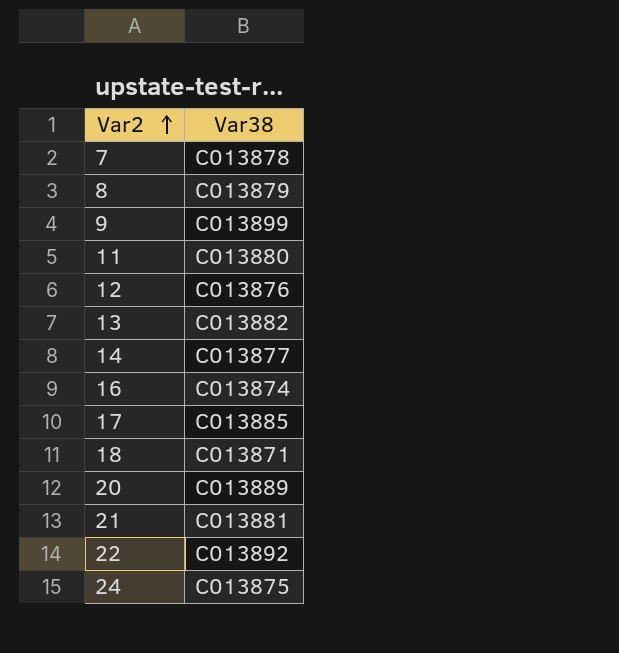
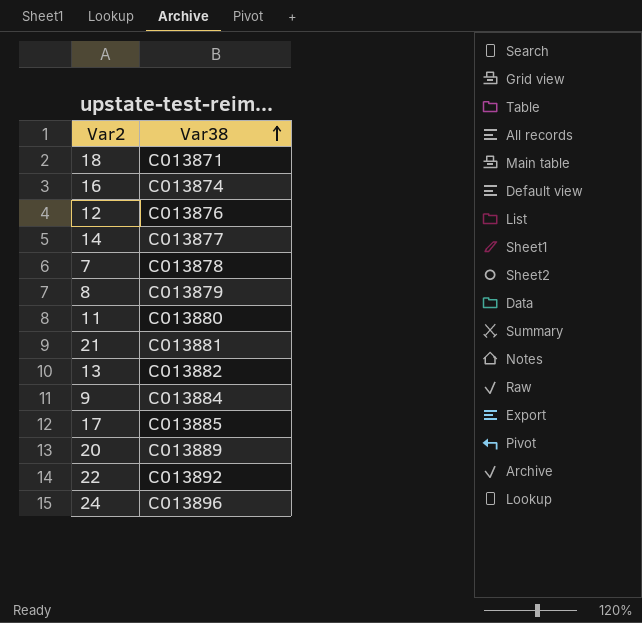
row order: Var2 ascending -> Var38 ascending
9 | Var38: C013899 -> C013884
24 | Var38: C013875 -> C013896

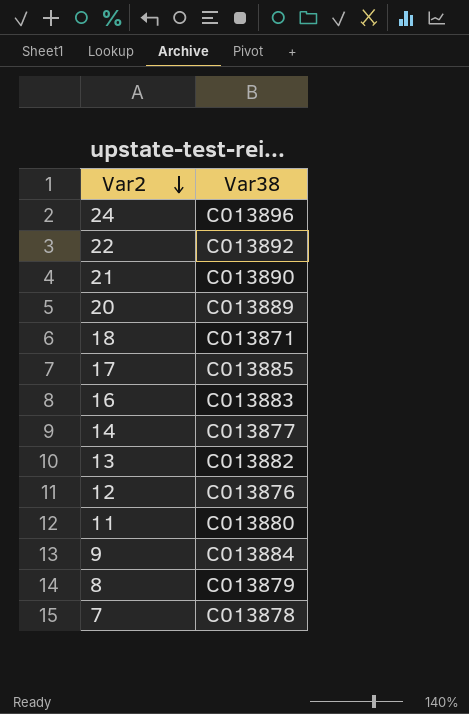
row order: Var38 ascending -> Var2 descending
21 | Var38: C013881 -> C013890
16 | Var38: C013874 -> C013883

